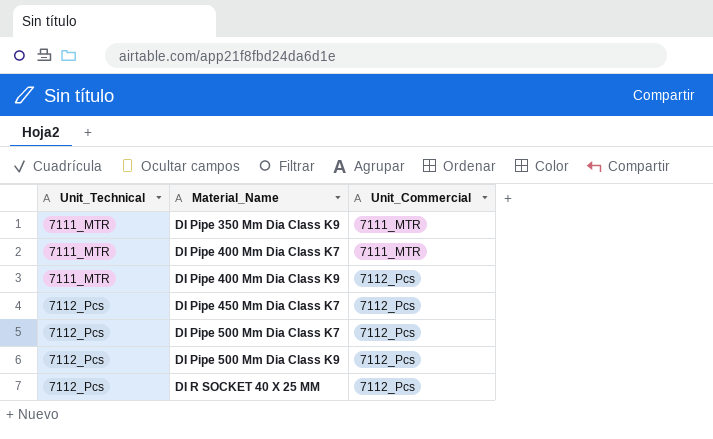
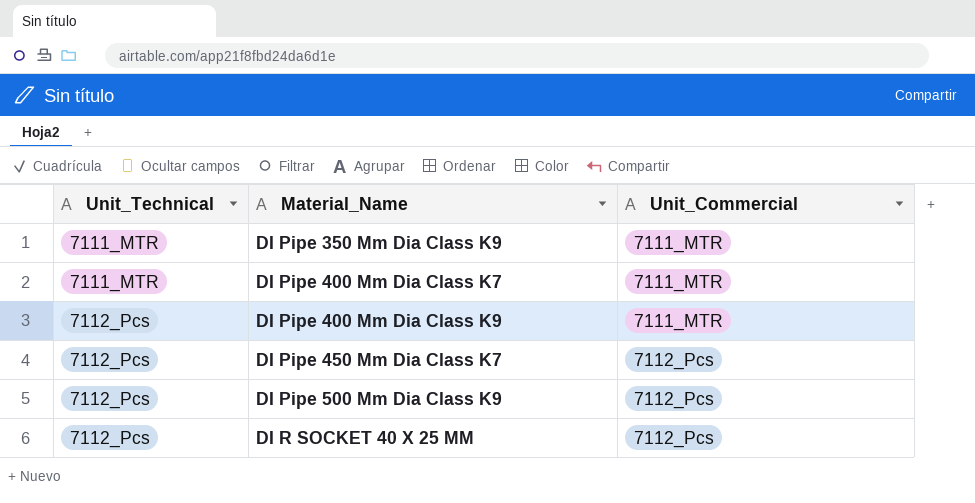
row DI Pipe 500 Mm Dia Class K7: 7112_Pcs | 7112_Pcs -> none
DI Pipe 400 Mm Dia Class K9 | Unit_Technical: 7111_MTR -> 7112_Pcs
DI Pipe 400 Mm Dia Class K9 | Unit_Commercial: 7112_Pcs -> 7111_MTR

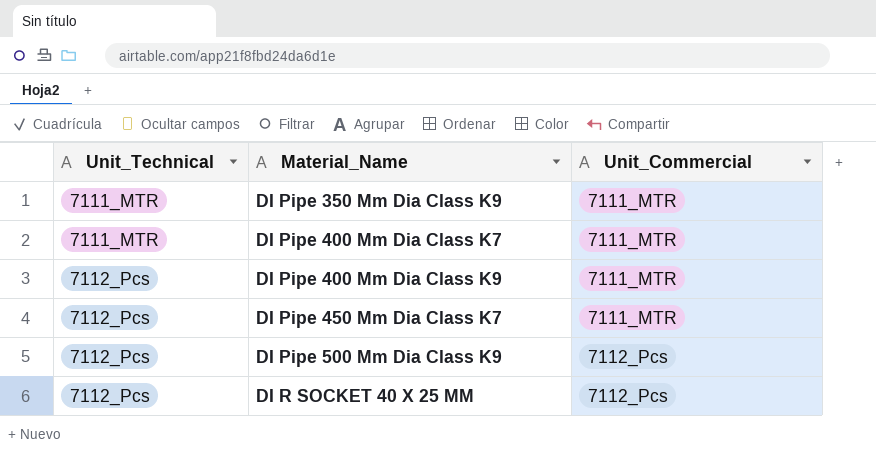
DI Pipe 450 Mm Dia Class K7 | Unit_Commercial: 7112_Pcs -> 7111_MTR

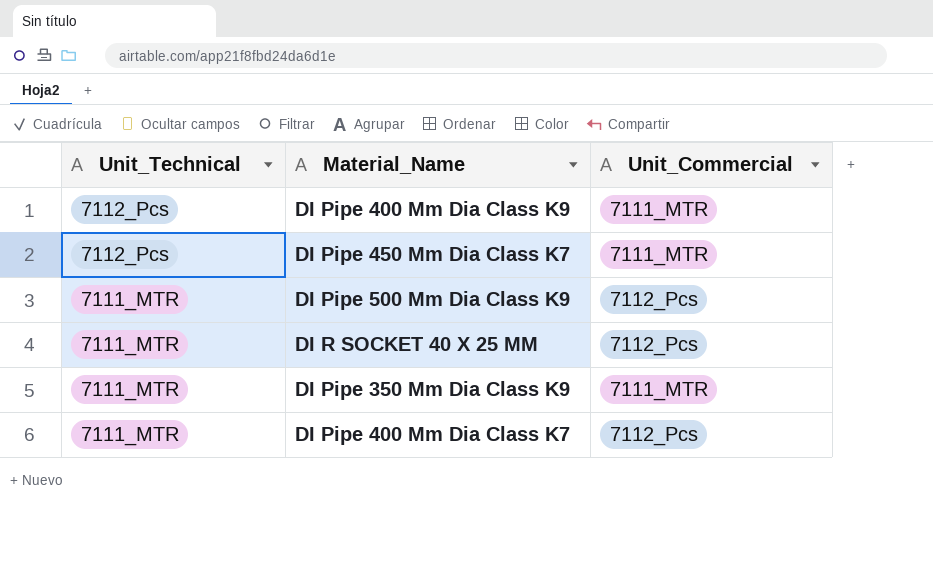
row order: Unit_Technical ascending -> Unit_Technical descending
DI Pipe 500 Mm Dia Class K9 | Unit_Technical: 7112_Pcs -> 7111_MTR
DI R SOCKET 40 X 25 MM | Unit_Technical: 7112_Pcs -> 7111_MTR
DI Pipe 400 Mm Dia Class K7 | Unit_Commercial: 7111_MTR -> 7112_Pcs

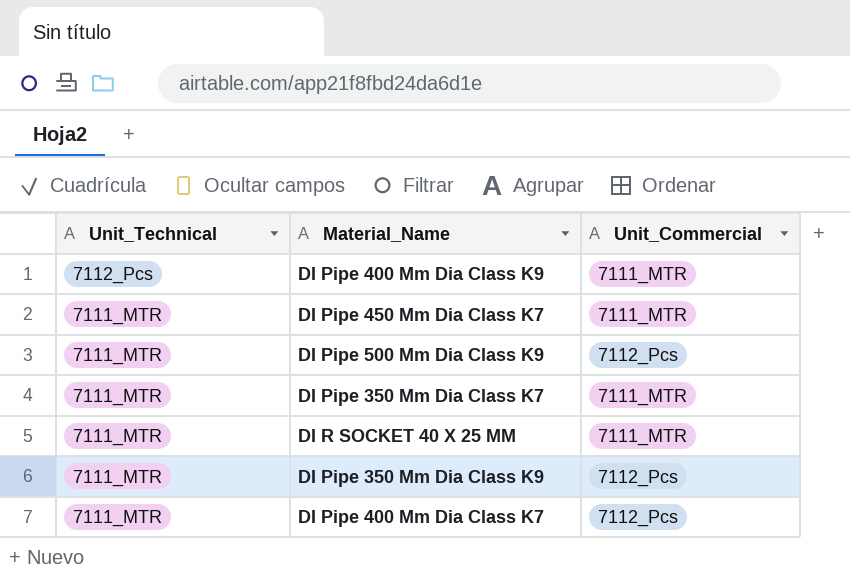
DI Pipe 450 Mm Dia Class K7 | Unit_Technical: 7112_Pcs -> 7111_MTR
row DI Pipe 350 Mm Dia Class K7: none -> 7111_MTR | 7111_MTR
DI R SOCKET 40 X 25 MM | Unit_Commercial: 7112_Pcs -> 7111_MTR
DI Pipe 350 Mm Dia Class K9 | Unit_Commercial: 7111_MTR -> 7112_Pcs

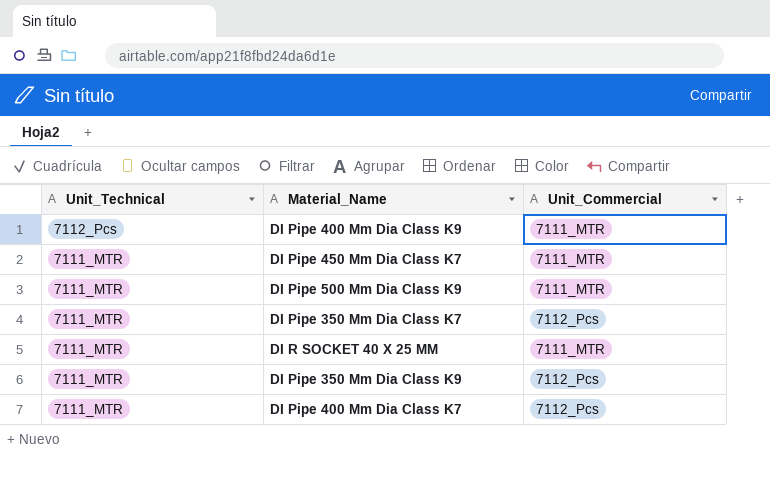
DI Pipe 500 Mm Dia Class K9 | Unit_Commercial: 7112_Pcs -> 7111_MTR
DI Pipe 350 Mm Dia Class K7 | Unit_Commercial: 7111_MTR -> 7112_Pcs

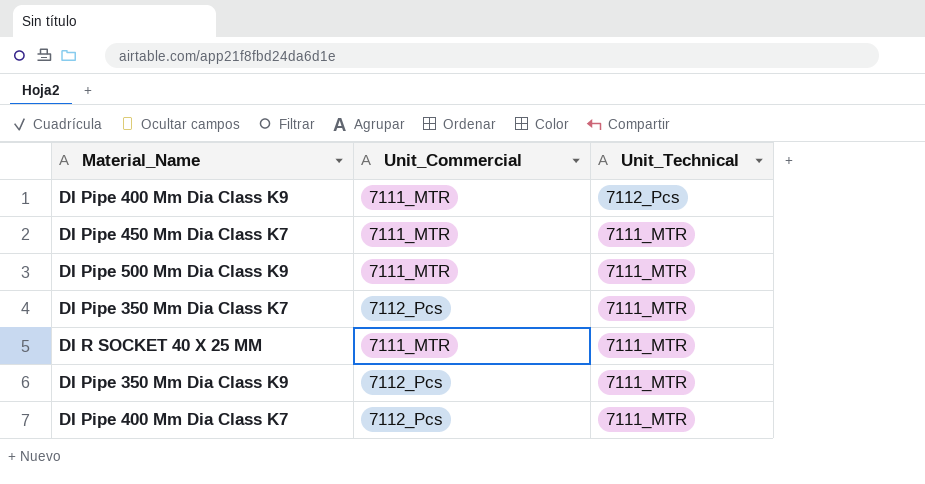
column Unit_Technical | position: 1 -> 3

